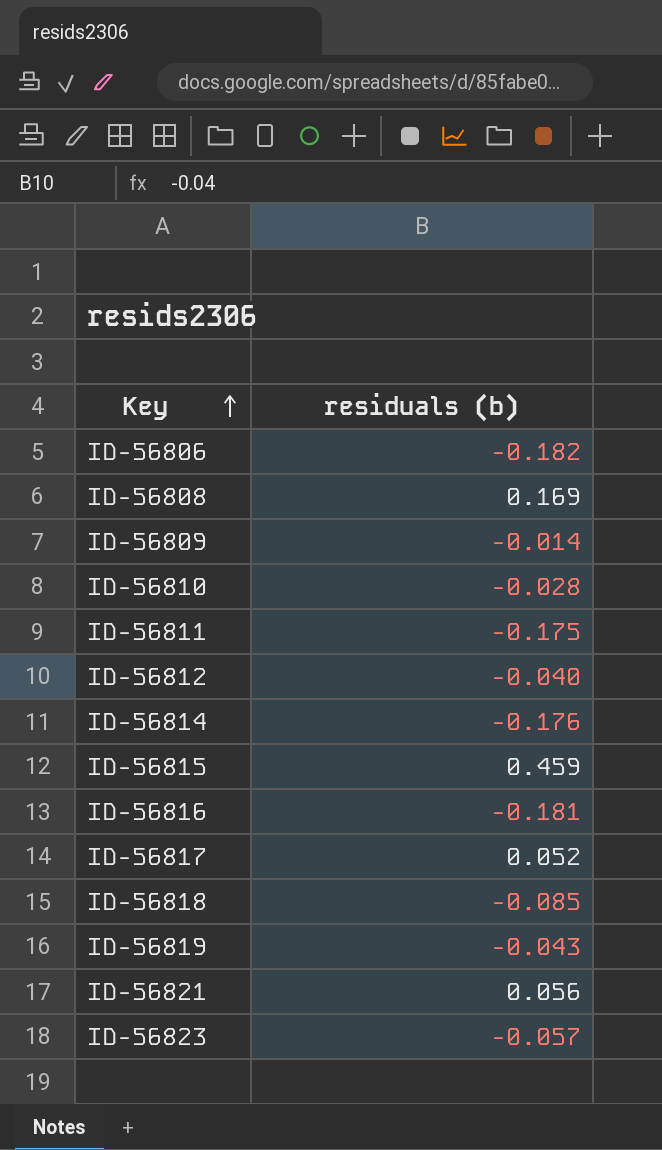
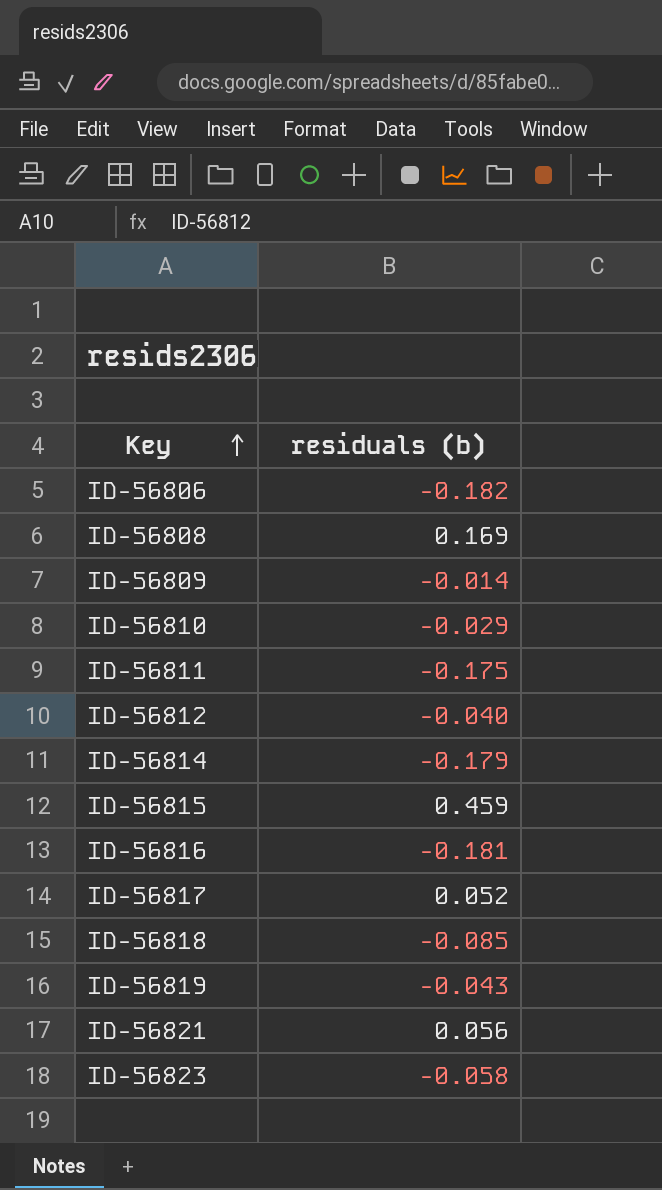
ID-56810 | residuals (b): -0.028 -> -0.029
ID-56814 | residuals (b): -0.176 -> -0.179
ID-56823 | residuals (b): -0.057 -> -0.058

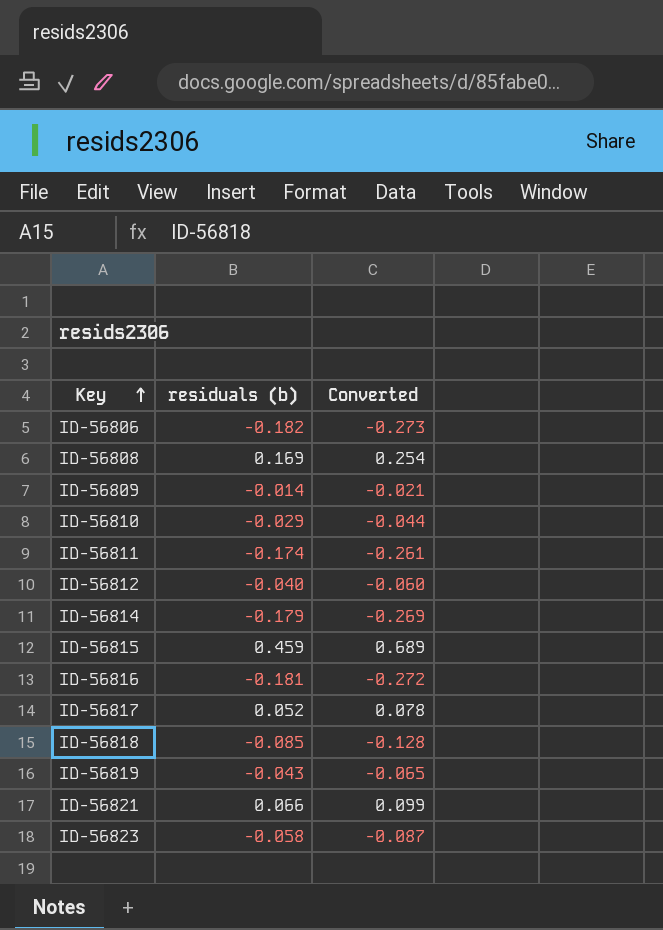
column Converted | formula: none -> [residuals (b)] * 1.5
ID-56811 | residuals (b): -0.175 -> -0.174
ID-56821 | residuals (b): 0.056 -> 0.066

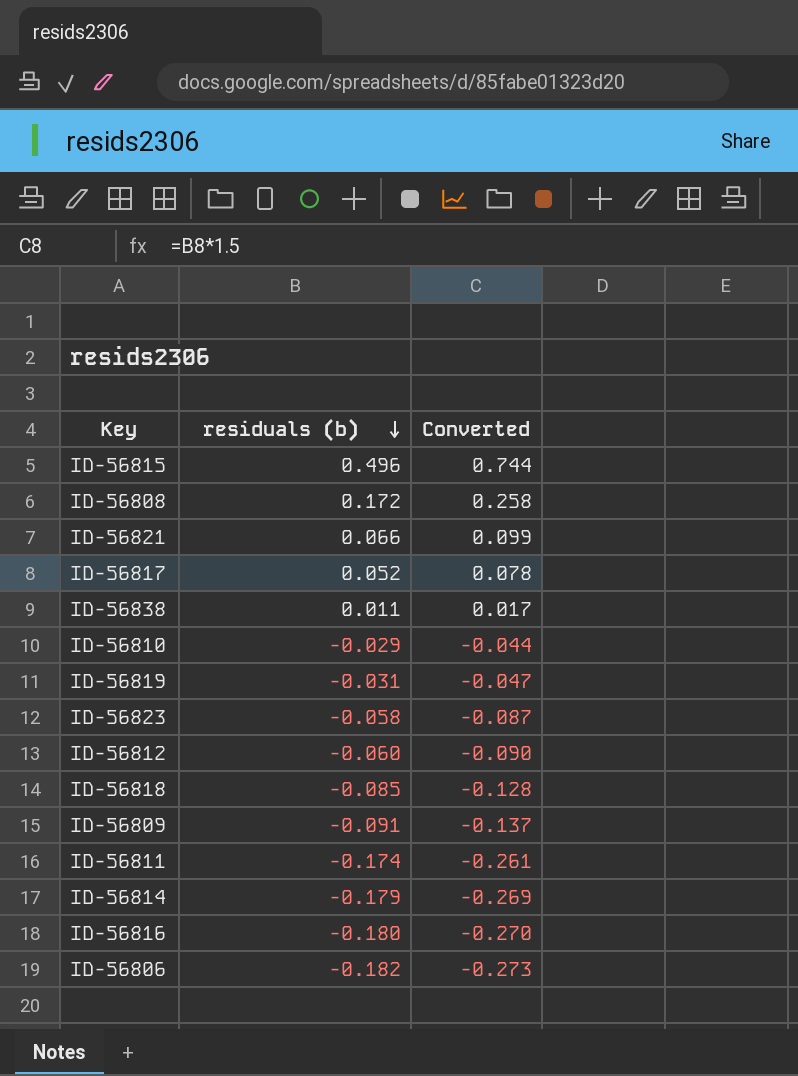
row order: Key ascending -> residuals (b) descending
ID-56815 | residuals (b): 0.459 -> 0.496
ID-56815 | Converted: 0.689 -> 0.744
ID-56808 | residuals (b): 0.169 -> 0.172
ID-56808 | Converted: 0.254 -> 0.258
row ID-56838: none -> 0.011 | 0.017
ID-56819 | residuals (b): -0.043 -> -0.031
ID-56819 | Converted: -0.065 -> -0.047
ID-56812 | residuals (b): -0.040 -> -0.060
ID-56812 | Converted: -0.060 -> -0.090
ID-56809 | residuals (b): -0.014 -> -0.091
ID-56809 | Converted: -0.021 -> -0.137
ID-56816 | residuals (b): -0.181 -> -0.180
ID-56816 | Converted: -0.272 -> -0.270

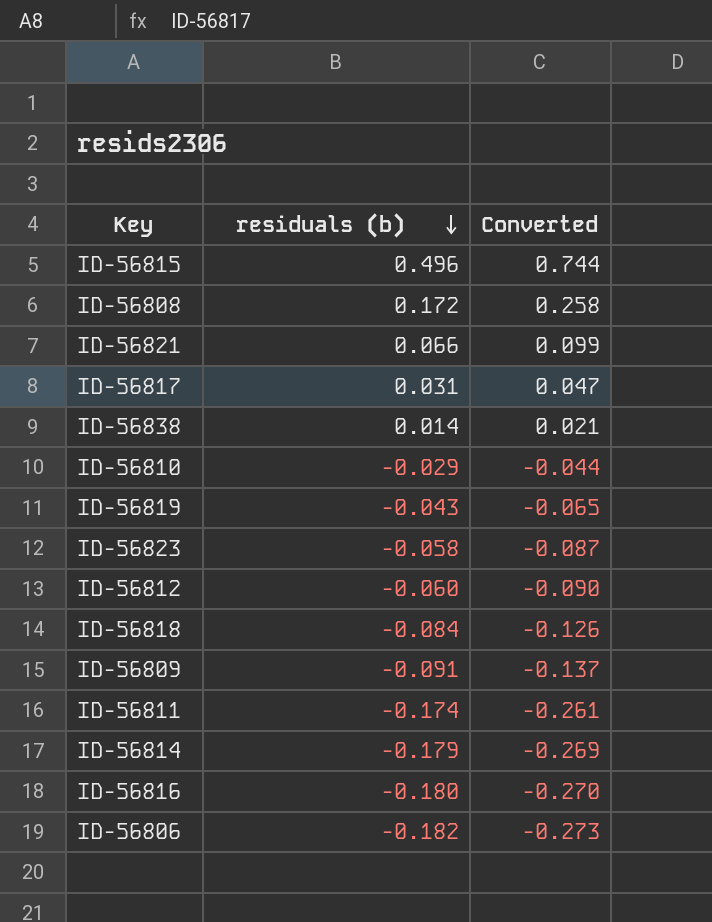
ID-56817 | residuals (b): 0.052 -> 0.031
ID-56817 | Converted: 0.078 -> 0.047
ID-56838 | residuals (b): 0.011 -> 0.014
ID-56838 | Converted: 0.017 -> 0.021
ID-56819 | residuals (b): -0.031 -> -0.043
ID-56819 | Converted: -0.047 -> -0.065
ID-56818 | residuals (b): -0.085 -> -0.084
ID-56818 | Converted: -0.128 -> -0.126

